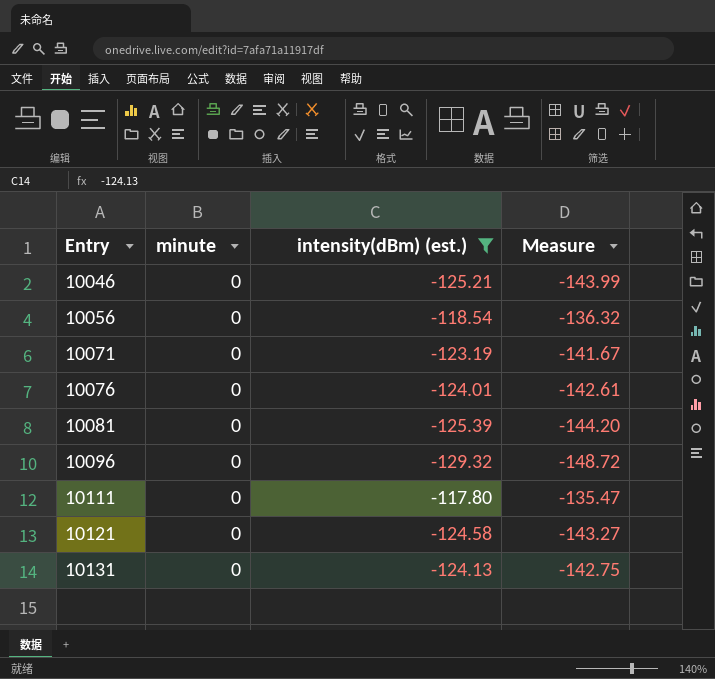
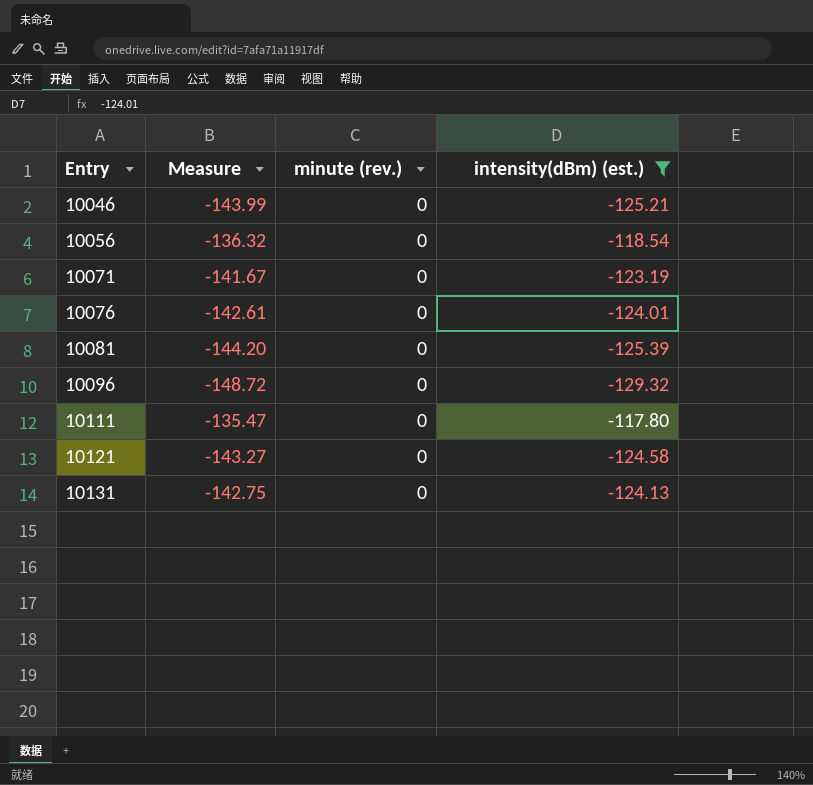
column Measure | position: 4 -> 2
column name: minute -> minute (rev.)

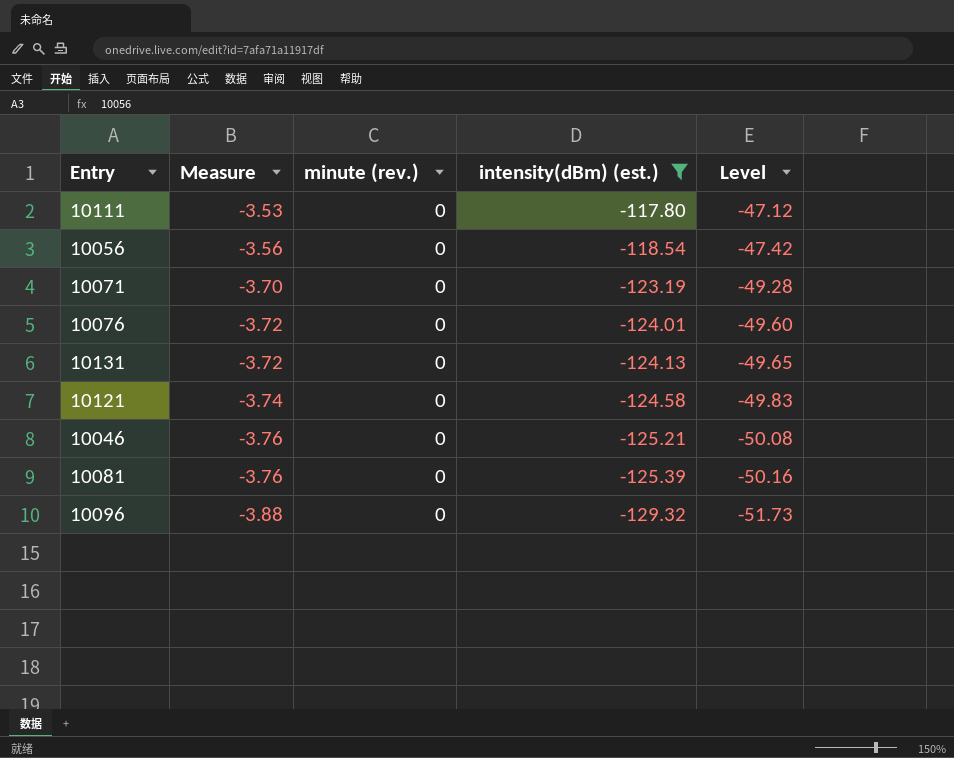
row order: Entry ascending -> Measure descending
column Measure | formula: [intensity(dBm) (est.)] * 1.15 -> [intensity(dBm) (est.)] * 0.03
column Level | formula: none -> [intensity(dBm) (est.)] * 0.4

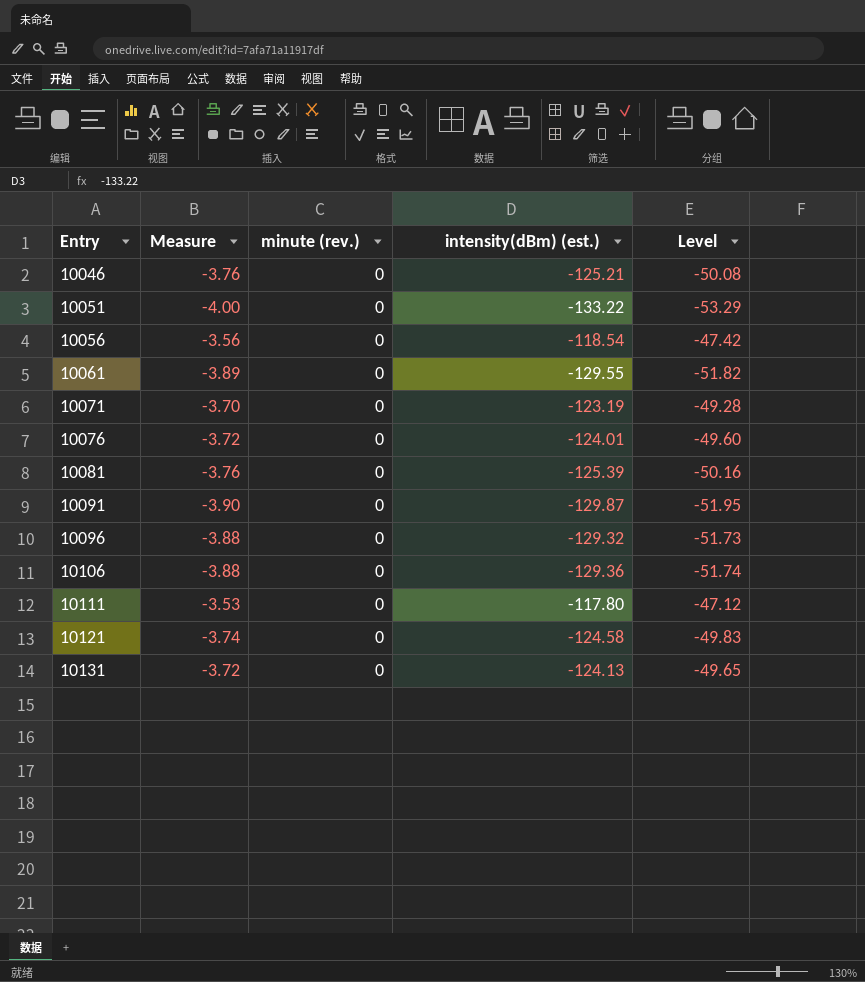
filter: intensity(dBm) (est.) >= -129.32 -> none
row order: Measure descending -> Entry ascending

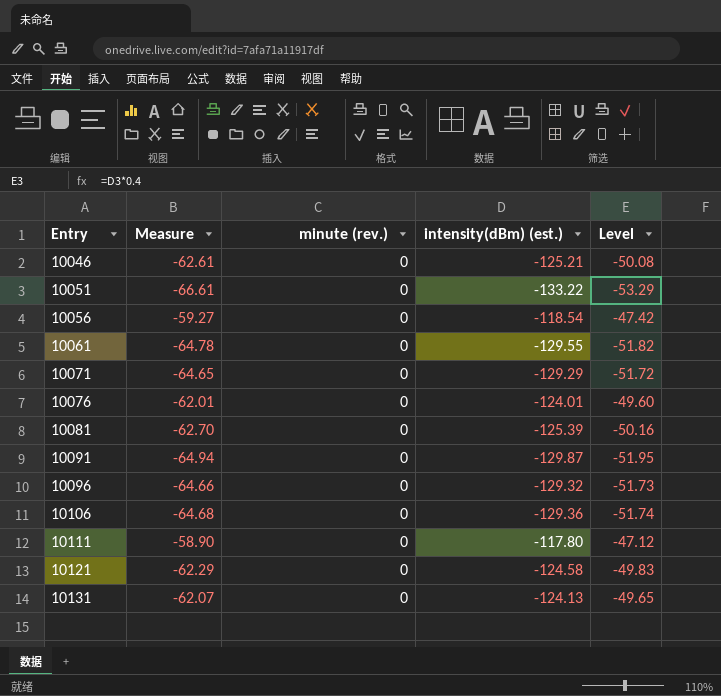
column Measure | formula: [intensity(dBm) (est.)] * 0.03 -> [intensity(dBm) (est.)] * 0.5
10071 | intensity(dBm) (est.): -123.19 -> -129.29
10071 | Level: -49.28 -> -51.72

